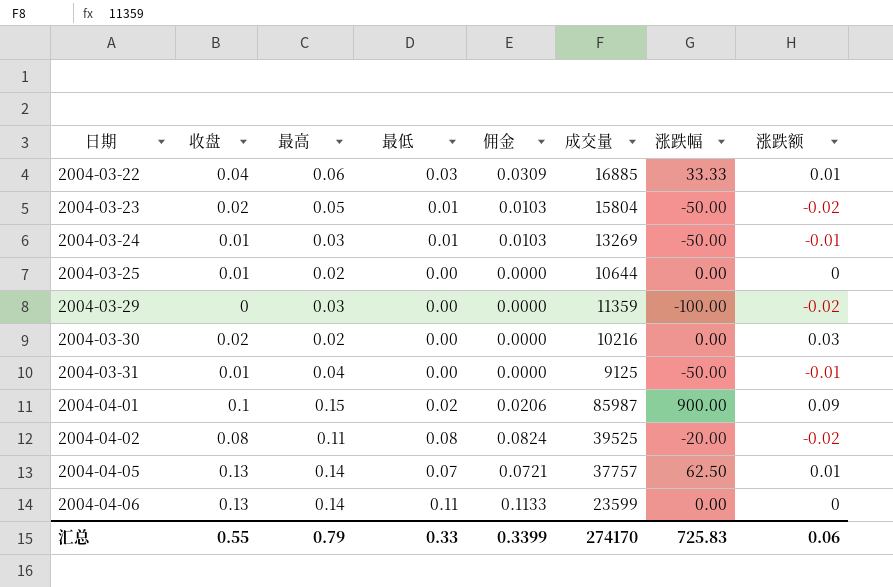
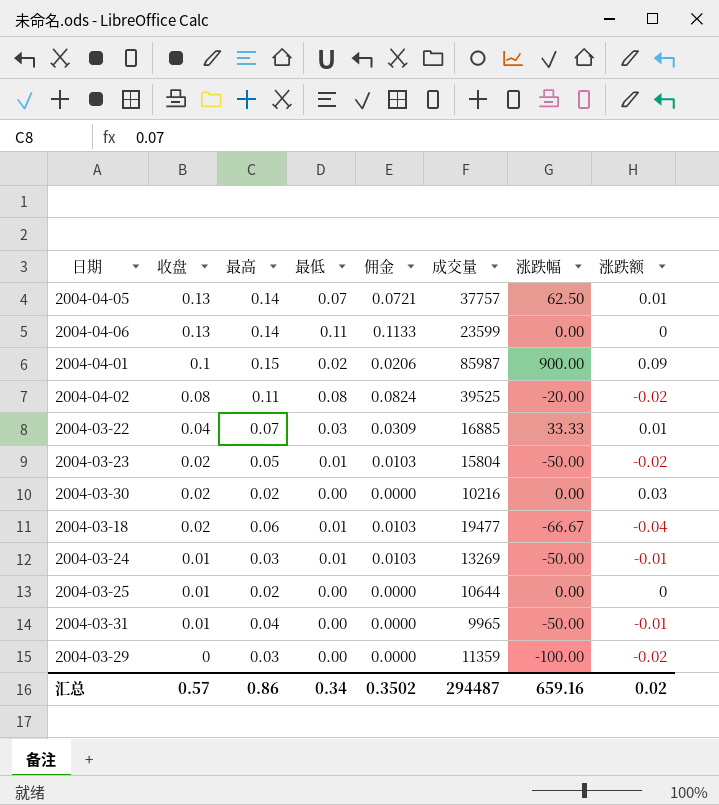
row order: 日期 ascending -> 收盘 descending
2004-03-22 | 最高: 0.06 -> 0.07
row 2004-03-18: none -> 0.02 | 0.06 | 0.01 | 0.0103 | 19477 | -66.67 | -0.04
2004-03-31 | 成交量: 9125 -> 9965
汇总 | 收盘: 0.55 -> 0.57
汇总 | 最高: 0.79 -> 0.86
汇总 | 最低: 0.33 -> 0.34
汇总 | 佣金: 0.3399 -> 0.3502
汇总 | 成交量: 274170 -> 294487
汇总 | 涨跌幅: 725.83 -> 659.16
汇总 | 涨跌额: 0.06 -> 0.02

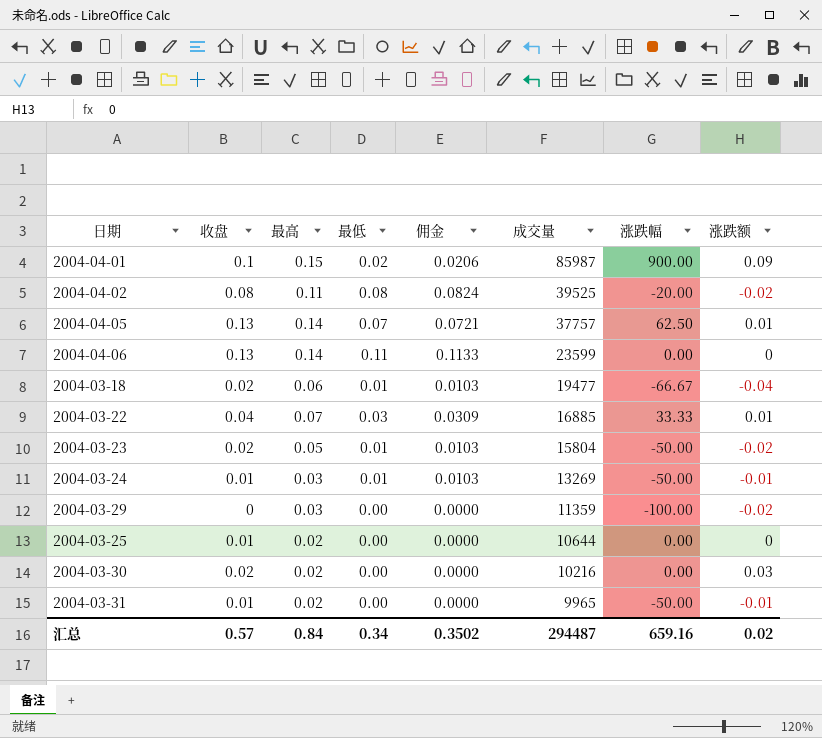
row order: 收盘 descending -> 成交量 descending
2004-03-31 | 最高: 0.04 -> 0.02
汇总 | 最高: 0.86 -> 0.84

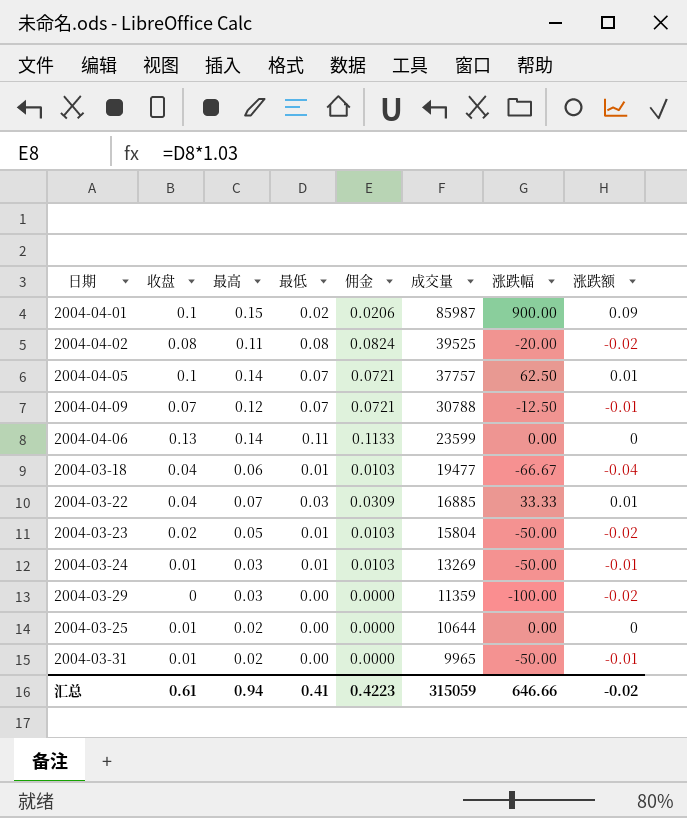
row 2004-03-30: 0.02 | 0.02 | 0.00 | 0.0000 | 10216 | 0.00 | 0.03 -> none
2004-04-05 | 收盘: 0.13 -> 0.1
row 2004-04-09: none -> 0.07 | 0.12 | 0.07 | 0.0721 | 30788 | -12.50 | -0.01
2004-03-18 | 收盘: 0.02 -> 0.04
汇总 | 收盘: 0.57 -> 0.61
汇总 | 最高: 0.84 -> 0.94
汇总 | 最低: 0.34 -> 0.41
汇总 | 佣金: 0.3502 -> 0.4223
汇总 | 成交量: 294487 -> 315059
汇总 | 涨跌幅: 659.16 -> 646.66
汇总 | 涨跌额: 0.02 -> -0.02

